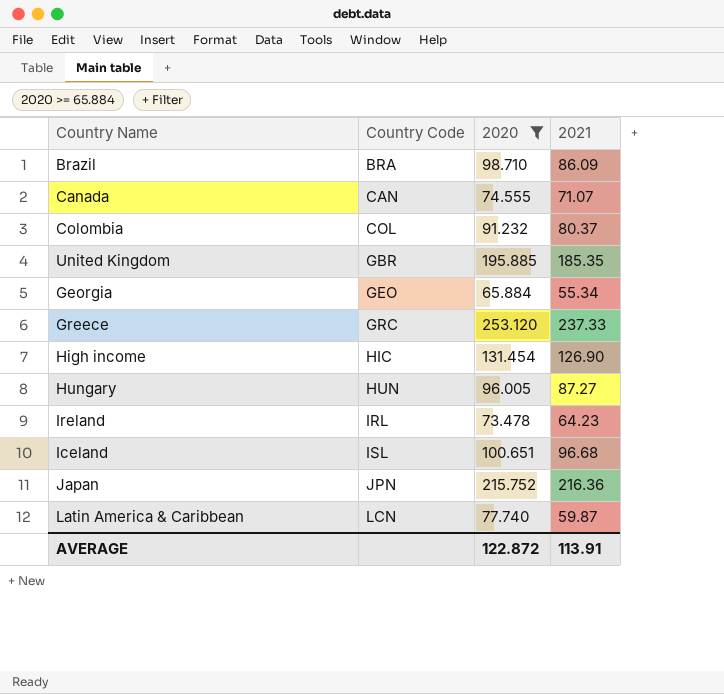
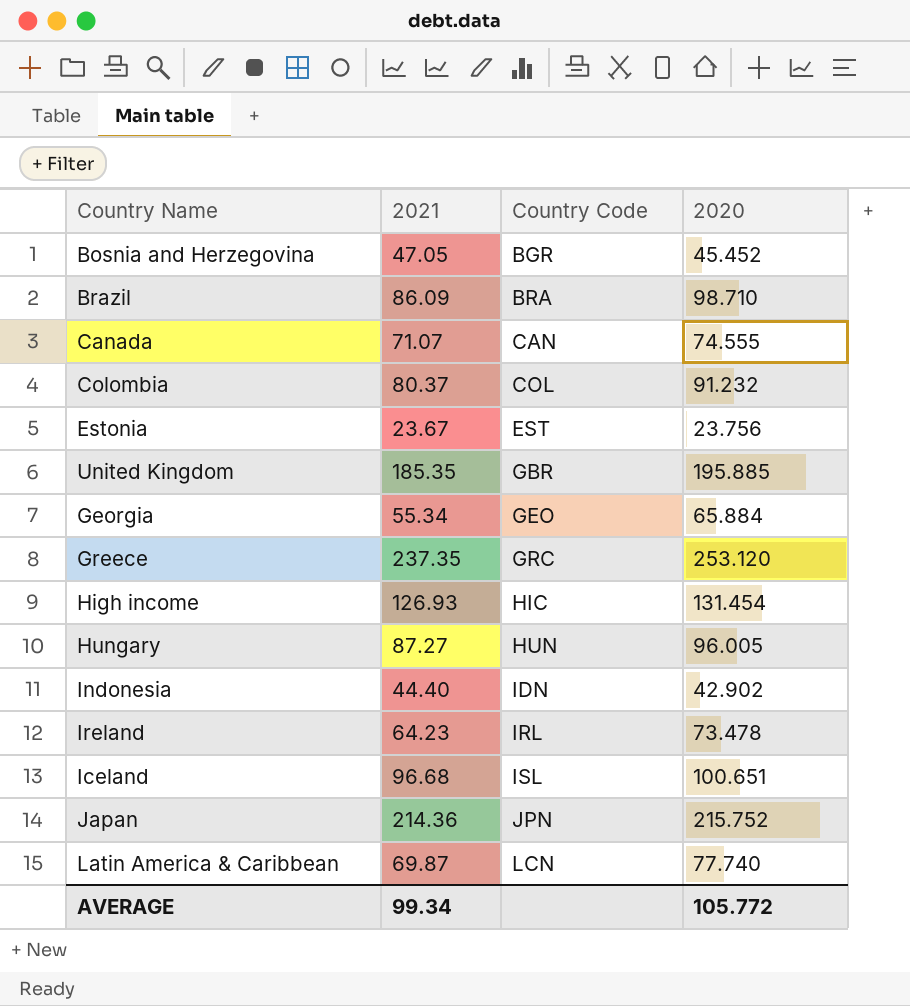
filter: 2020 >= 65.884 -> none
column 2021 | position: 4 -> 2
Greece | 2021: 237.33 -> 237.35
High income | 2021: 126.90 -> 126.93
Japan | 2021: 216.36 -> 214.36
Latin America & Caribbean | 2021: 59.87 -> 69.87
AVERAGE | 2021: 113.91 -> 99.34
AVERAGE | 2020: 122.872 -> 105.772

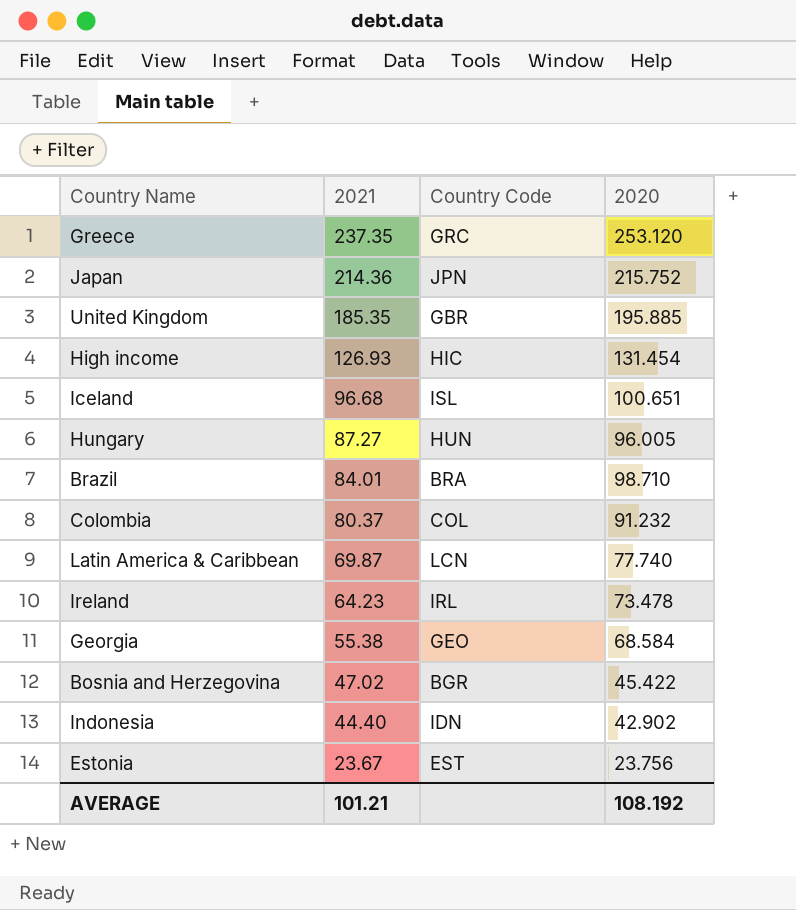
row order: Country Code ascending -> 2021 descending
row Canada: 71.07 | CAN | 74.555 -> none
Brazil | 2021: 86.09 -> 84.01
Georgia | 2021: 55.34 -> 55.38
Georgia | 2020: 65.884 -> 68.584
Bosnia and Herzegovina | 2021: 47.05 -> 47.02
Bosnia and Herzegovina | 2020: 45.452 -> 45.422
AVERAGE | 2021: 99.34 -> 101.21
AVERAGE | 2020: 105.772 -> 108.192

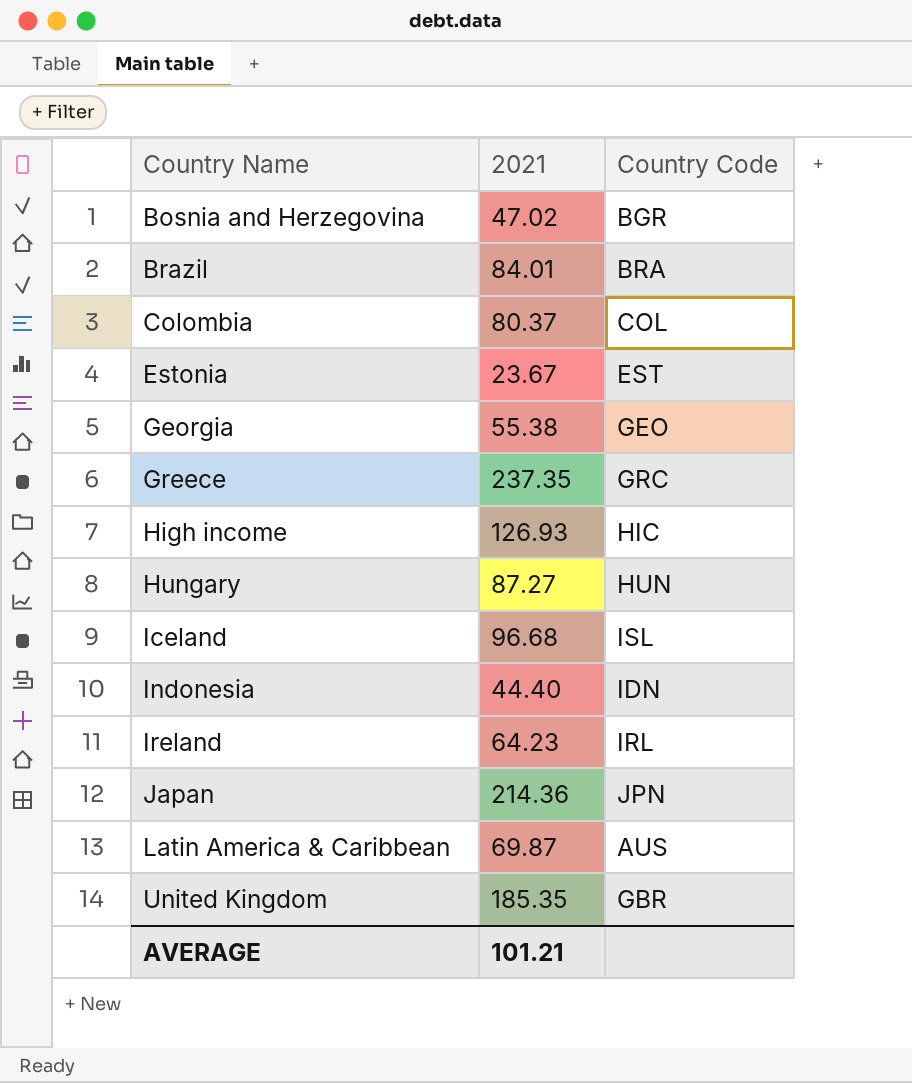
row order: 2021 descending -> Country Name ascending
column 2020 | position: 4 -> none
Latin America & Caribbean | Country Code: LCN -> AUS

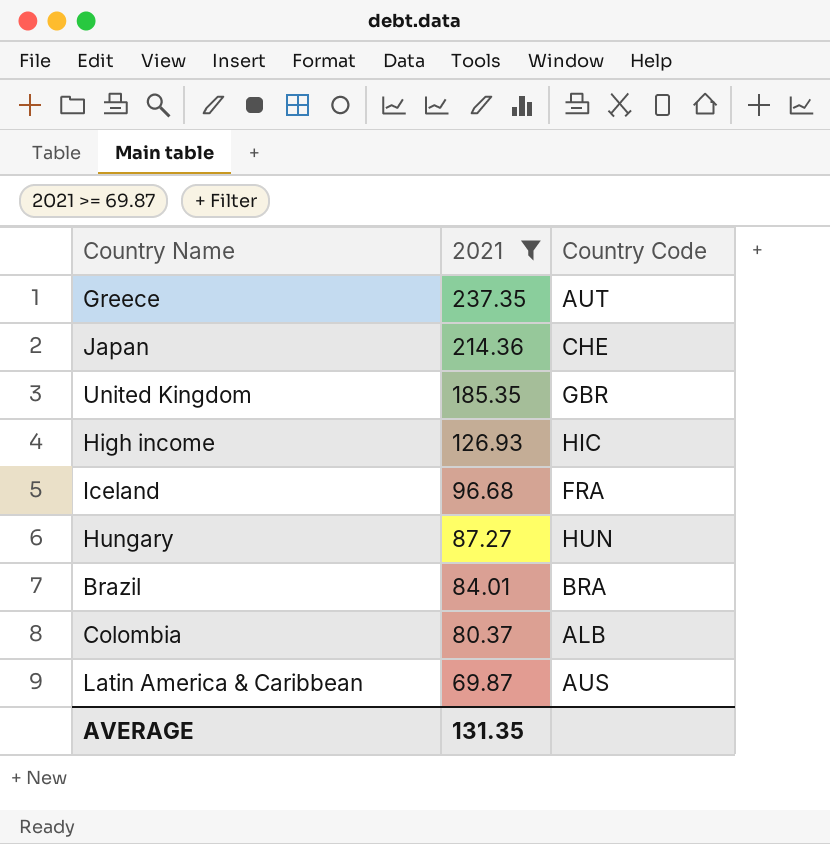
filter: none -> 2021 >= 69.87
row order: Country Name ascending -> 2021 descending
Greece | Country Code: GRC -> AUT
Japan | Country Code: JPN -> CHE
Iceland | Country Code: ISL -> FRA
Colombia | Country Code: COL -> ALB
AVERAGE | 2021: 101.21 -> 131.35

